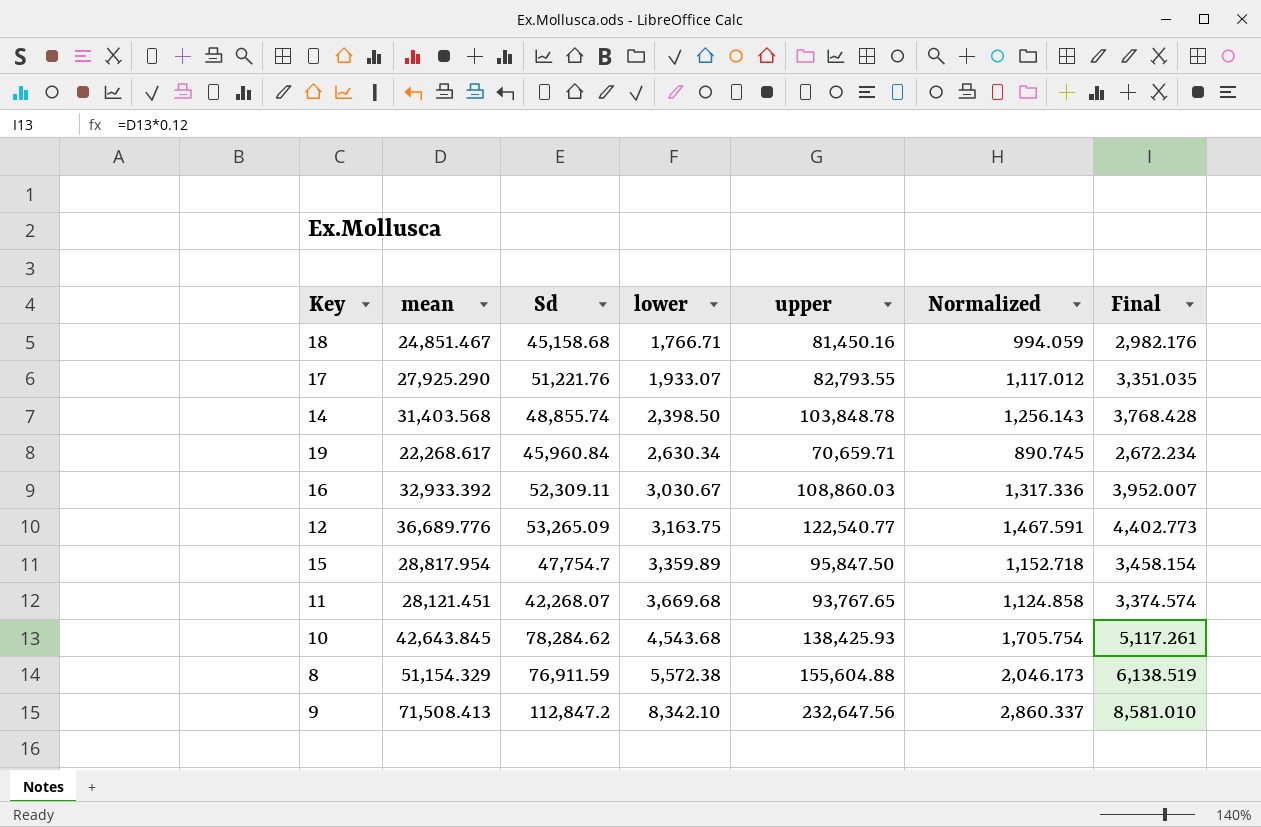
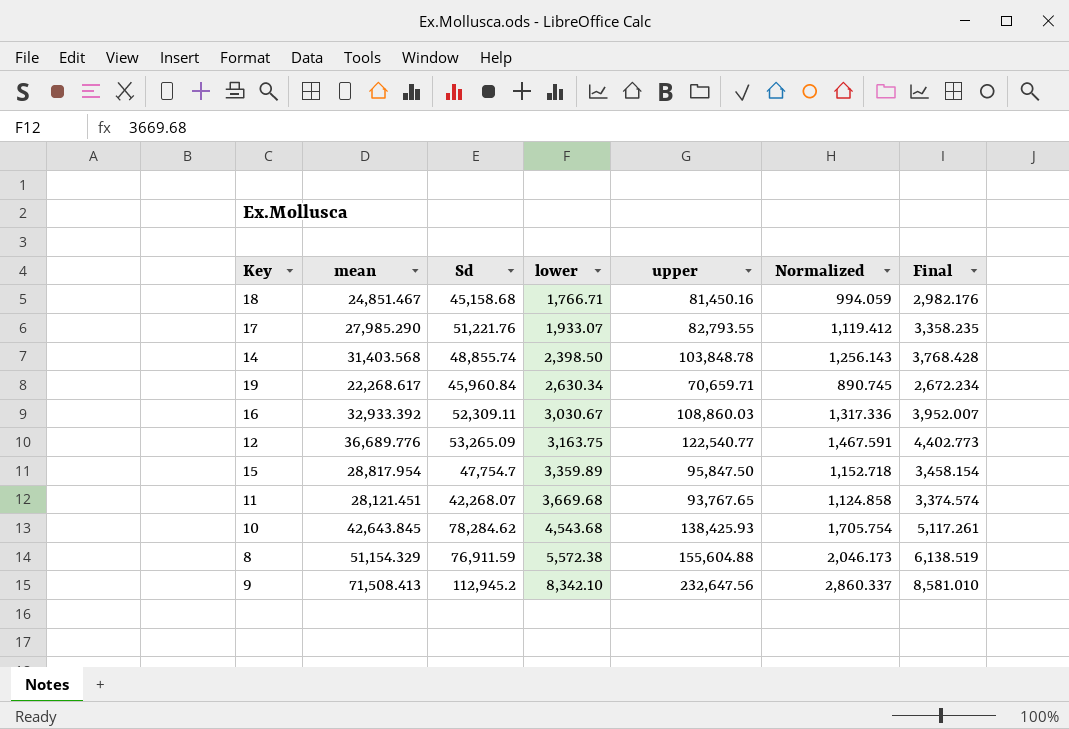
17 | mean: 27,925.290 -> 27,985.290
17 | Normalized: 1,117.012 -> 1,119.412
17 | Final: 3,351.035 -> 3,358.235
9 | Sd: 112,847.2 -> 112,945.2

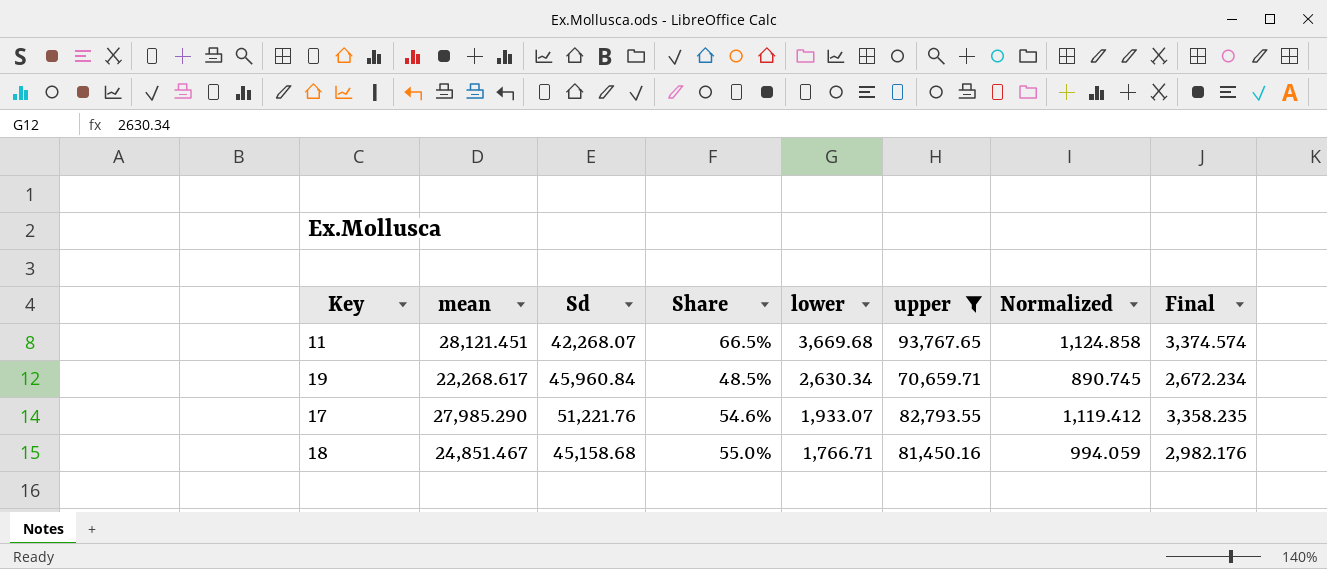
filter: none -> upper <= 93,767.65
row order: lower ascending -> lower descending
column Share | formula: none -> [mean] / [Sd]

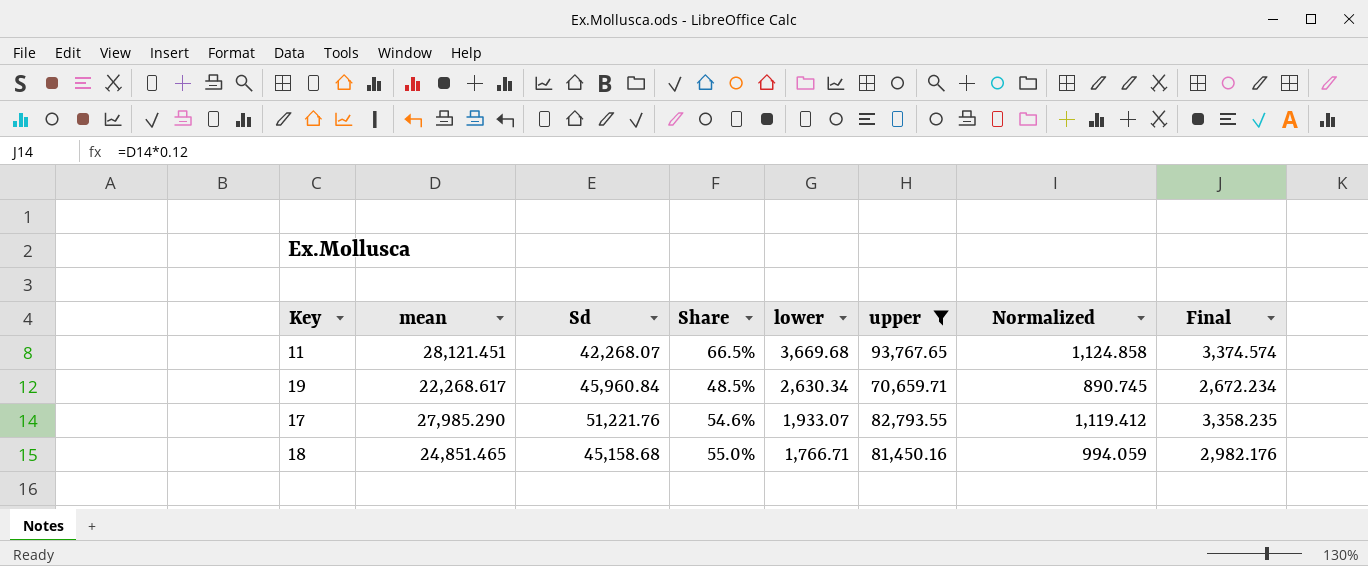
18 | mean: 24,851.467 -> 24,851.465

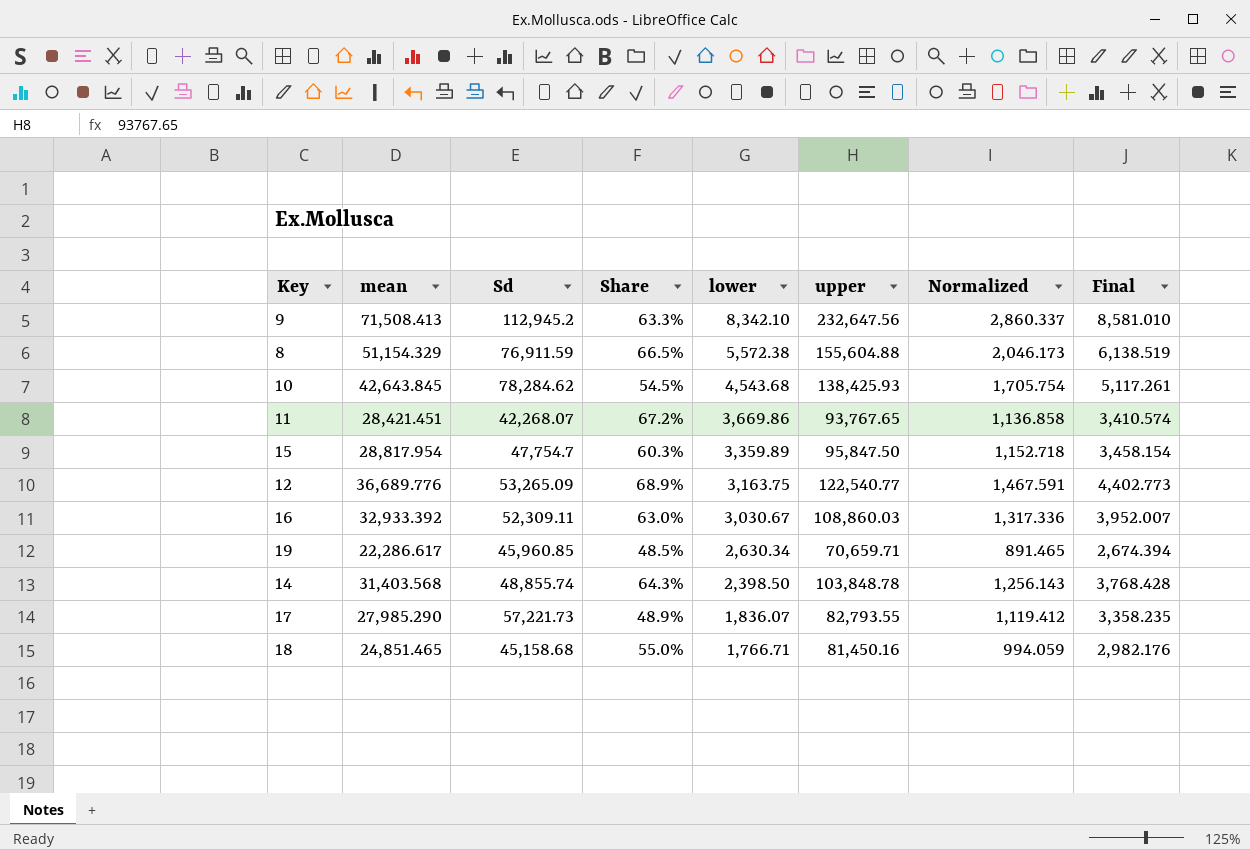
filter: upper <= 93,767.65 -> none
11 | mean: 28,121.451 -> 28,421.451
11 | Share: 66.5% -> 67.2%
11 | lower: 3,669.68 -> 3,669.86
11 | Normalized: 1,124.858 -> 1,136.858
11 | Final: 3,374.574 -> 3,410.574
19 | mean: 22,268.617 -> 22,286.617
19 | Sd: 45,960.84 -> 45,960.85
19 | Normalized: 890.745 -> 891.465
19 | Final: 2,672.234 -> 2,674.394
17 | Sd: 51,221.76 -> 57,221.73
17 | Share: 54.6% -> 48.9%
17 | lower: 1,933.07 -> 1,836.07

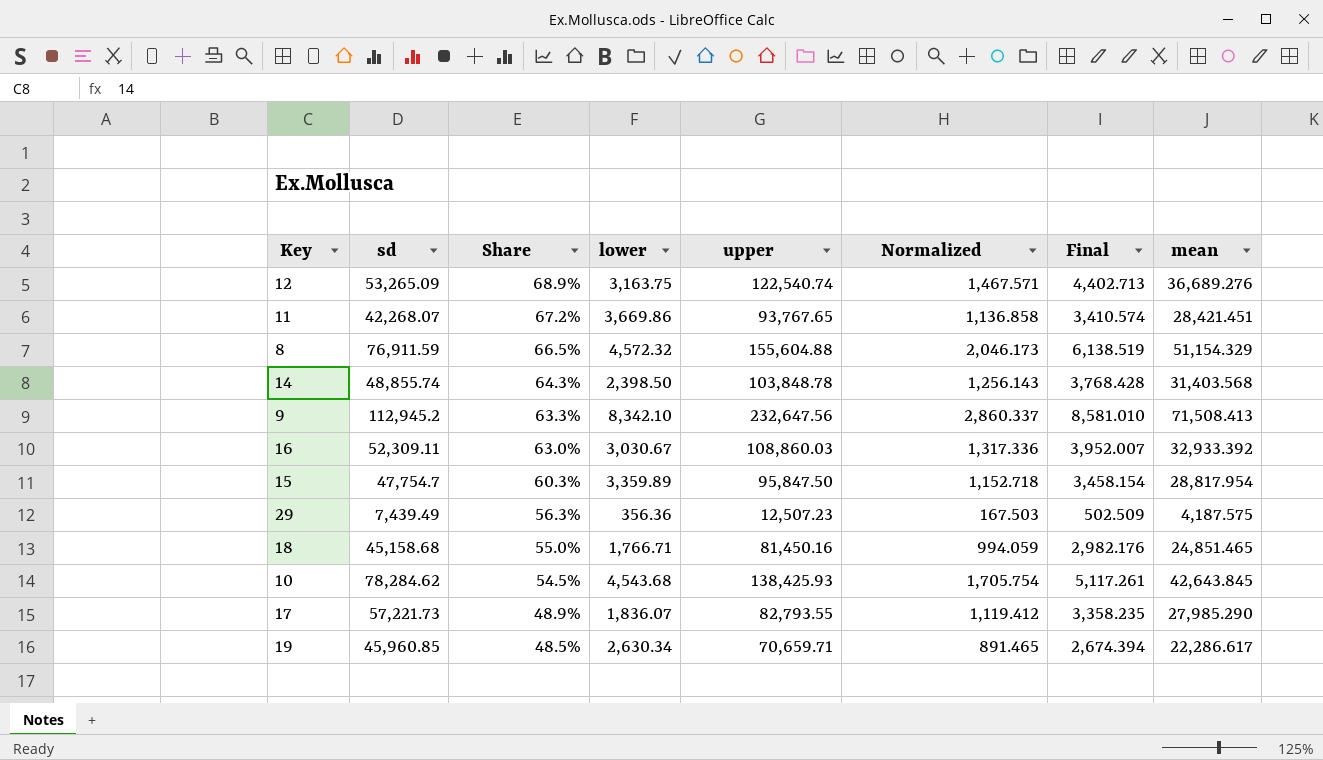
row order: lower descending -> Share descending
column name: Sd -> sd
column mean | position: 2 -> 8
12 | upper: 122,540.77 -> 122,540.74
12 | Normalized: 1,467.591 -> 1,467.571
12 | Final: 4,402.773 -> 4,402.713
12 | mean: 36,689.776 -> 36,689.276
8 | lower: 5,572.38 -> 4,572.32
row 29: none -> 7,439.49 | 56.3% | 356.36 | 12,507.23 | 167.503 | 502.509 | 4,187.575

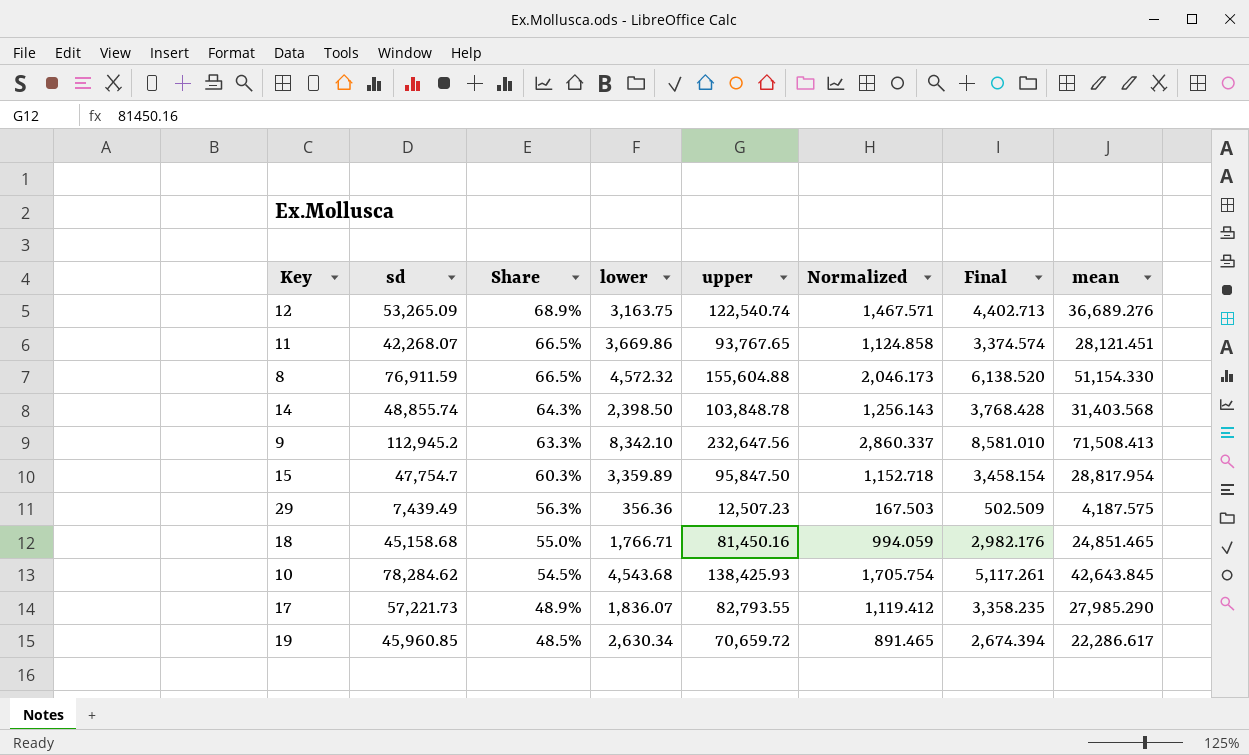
row 16: 52,309.11 | 63.0% | 3,030.67 | 108,860.03 | 1,317.336 | 3,952.007 | 32,933.392 -> none
11 | Share: 67.2% -> 66.5%
11 | Normalized: 1,136.858 -> 1,124.858
11 | Final: 3,410.574 -> 3,374.574
11 | mean: 28,421.451 -> 28,121.451
8 | Final: 6,138.519 -> 6,138.520
8 | mean: 51,154.329 -> 51,154.330
19 | upper: 70,659.71 -> 70,659.72

